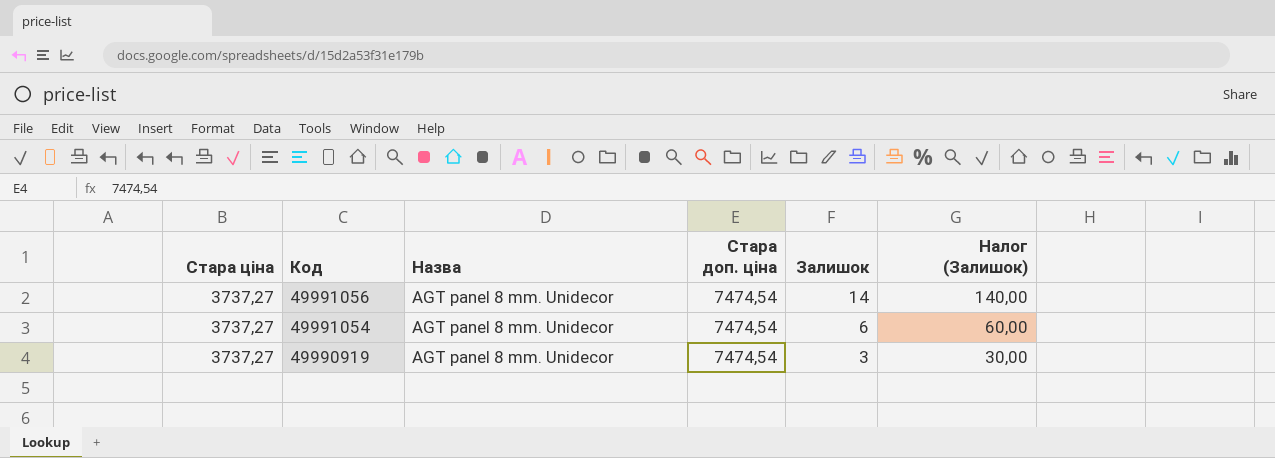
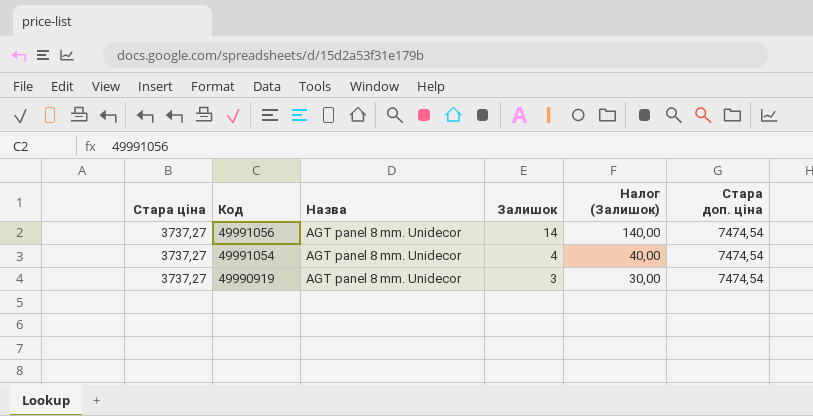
column Стара доп. ціна | position: 4 -> 6
49991054 | Залишок: 6 -> 4
49991054 | Налог (Залишок): 60,00 -> 40,00

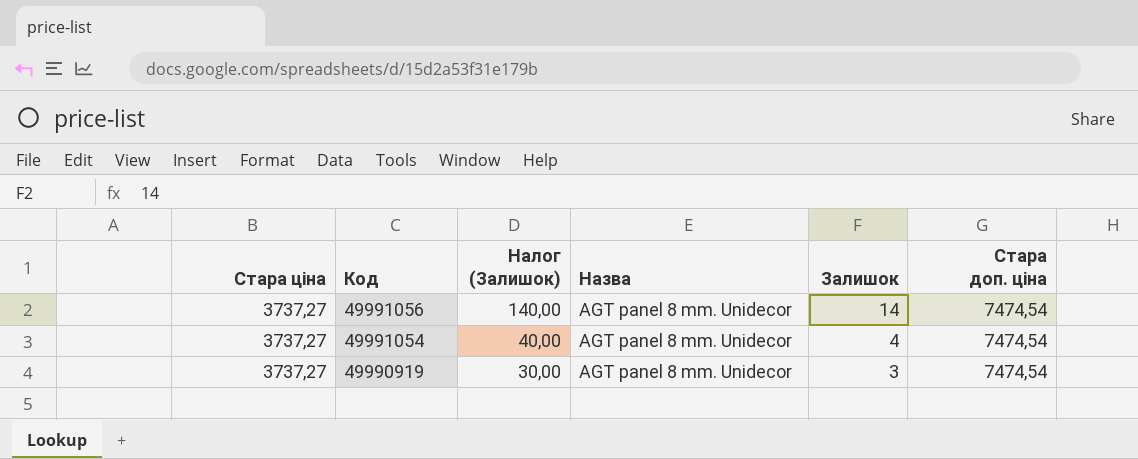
column Налог (Залишок) | position: 5 -> 3

